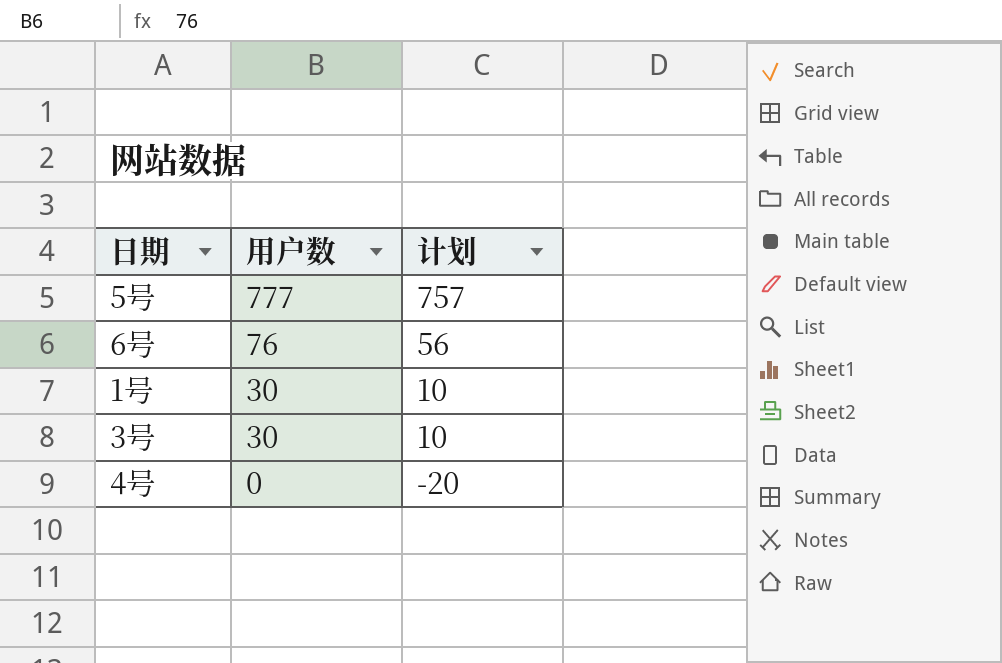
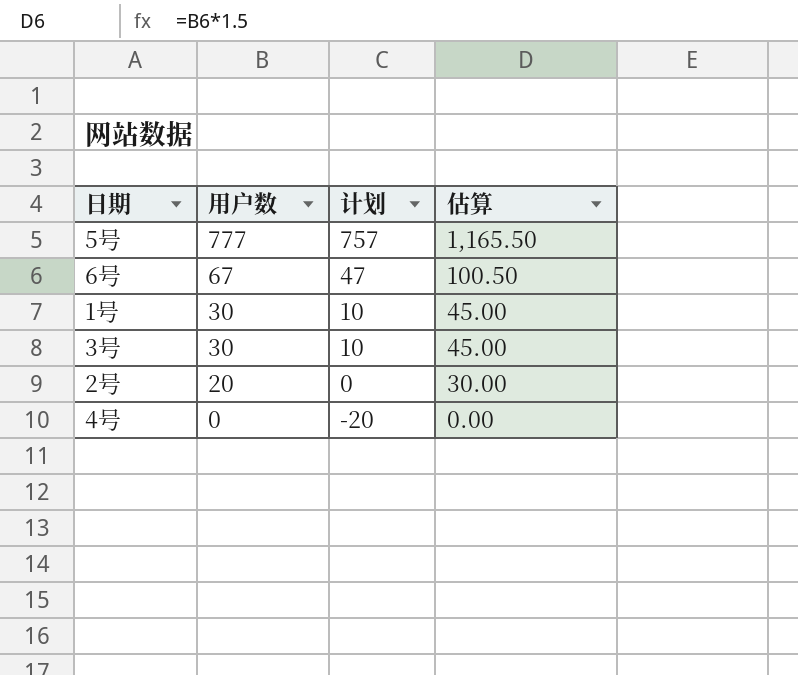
column 估算 | formula: none -> [用户数] * 1.5
6号 | 用户数: 76 -> 67
6号 | 计划: 56 -> 47
row 2号: none -> 20 | 0 | 30.00

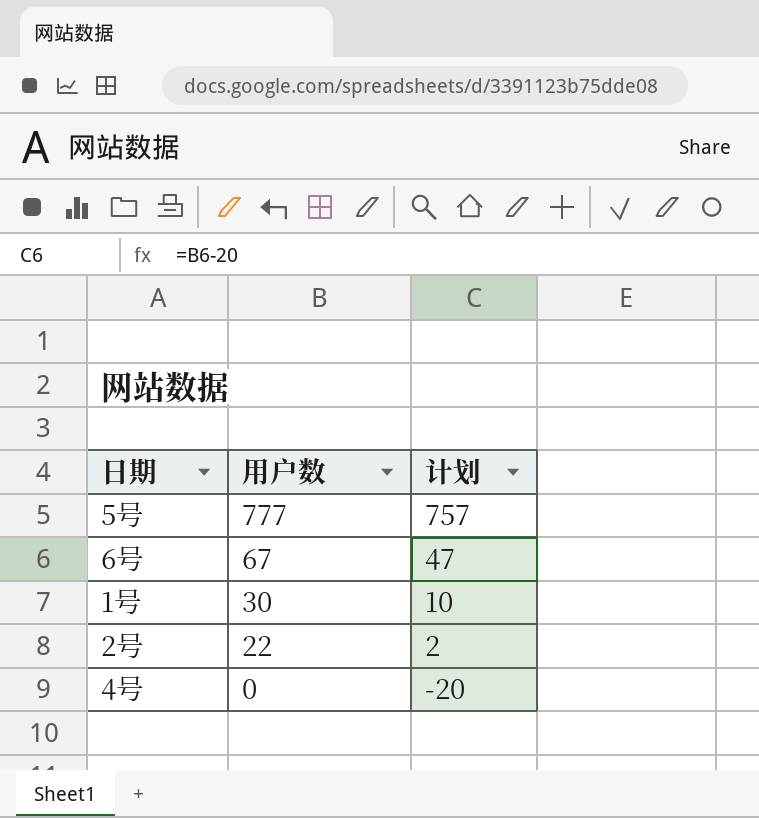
column 估算 | formula: [用户数] * 1.5 -> none
row 3号: 30 | 10 | 45.00 -> none
2号 | 用户数: 20 -> 22
2号 | 计划: 0 -> 2

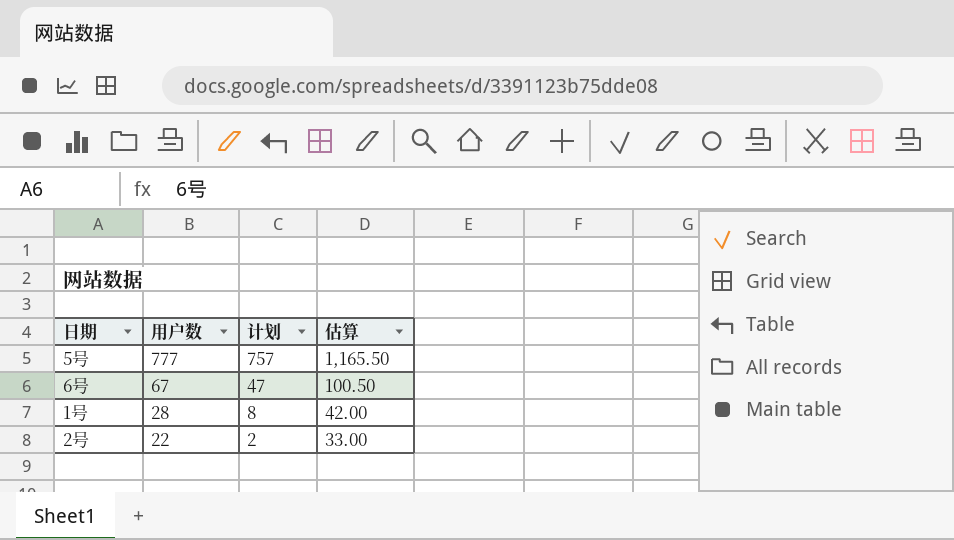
column 估算 | formula: none -> [用户数] * 1.5
row 4号: 0 | -20 -> none
1号 | 用户数: 30 -> 28
1号 | 计划: 10 -> 8

